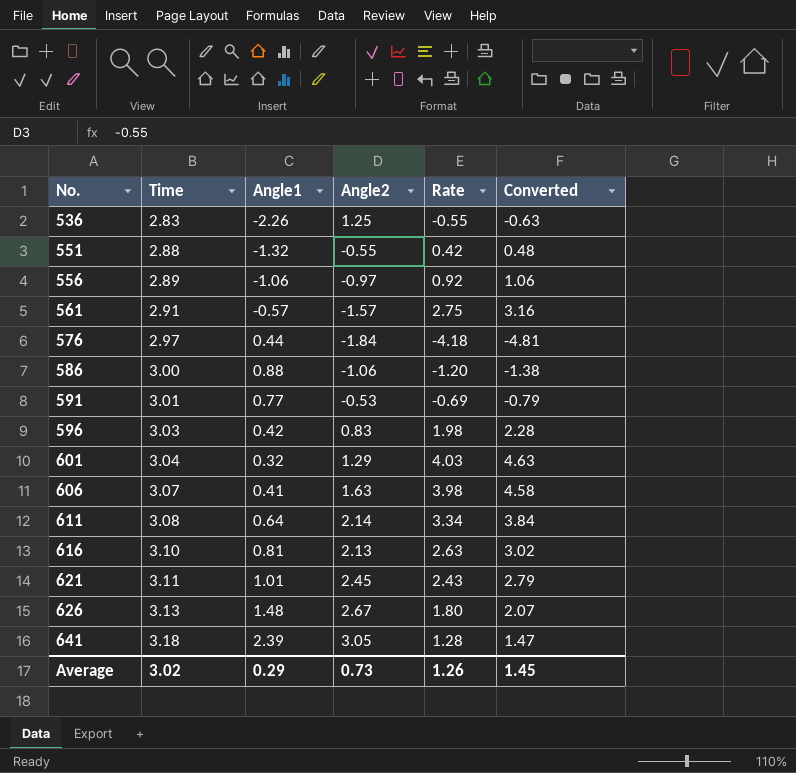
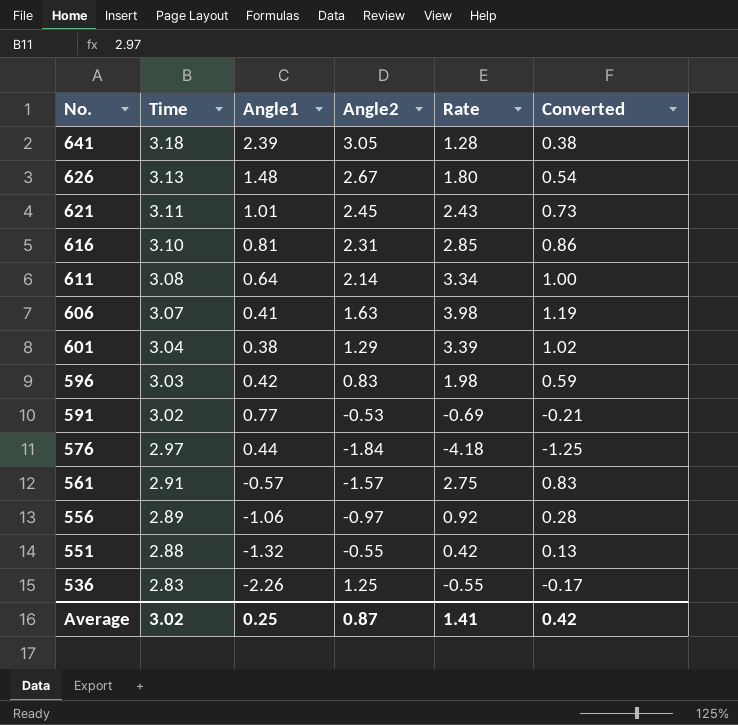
row order: No. ascending -> No. descending
column Converted | formula: [Rate] * 1.15 -> [Rate] * 0.3
row 586: 3.00 | 0.88 | -1.06 | -1.20 | -1.38 -> none
616 | Angle2: 2.13 -> 2.31
616 | Rate: 2.63 -> 2.85
601 | Angle1: 0.32 -> 0.38
601 | Rate: 4.03 -> 3.39
591 | Time: 3.01 -> 3.02
Average | Angle1: 0.29 -> 0.25
Average | Angle2: 0.73 -> 0.87
Average | Rate: 1.26 -> 1.41
Average | Converted: 1.45 -> 0.42

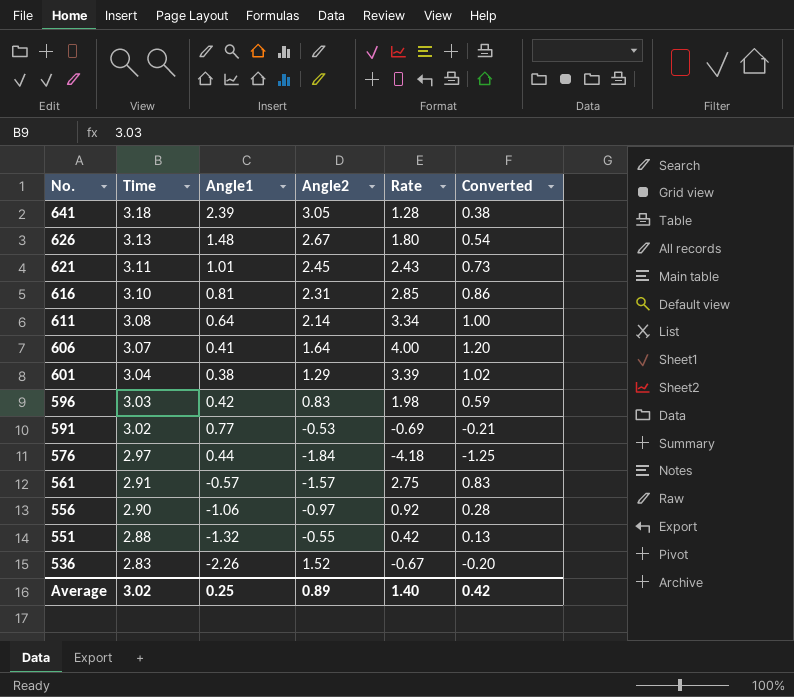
606 | Angle2: 1.63 -> 1.64
606 | Rate: 3.98 -> 4.00
606 | Converted: 1.19 -> 1.20
556 | Time: 2.89 -> 2.90
536 | Angle2: 1.25 -> 1.52
536 | Rate: -0.55 -> -0.67
536 | Converted: -0.17 -> -0.20
Average | Angle2: 0.87 -> 0.89
Average | Rate: 1.41 -> 1.40

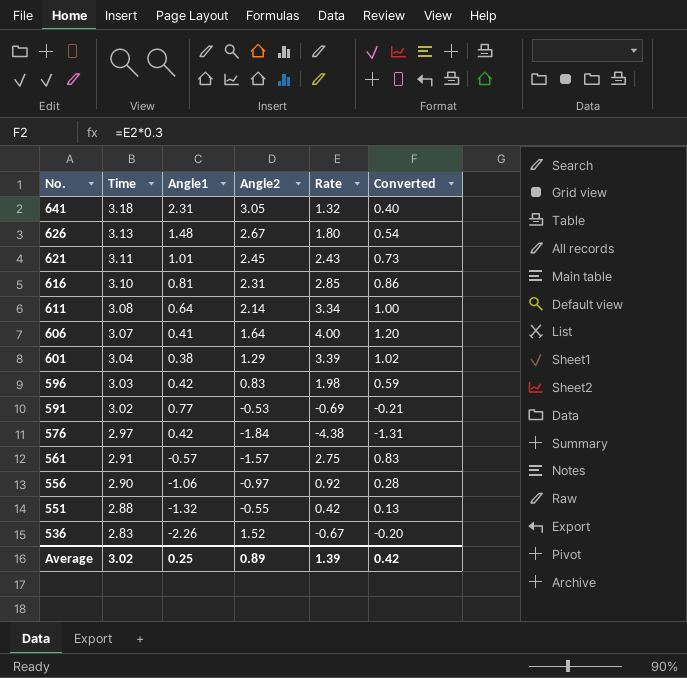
641 | Angle1: 2.39 -> 2.31
641 | Rate: 1.28 -> 1.32
641 | Converted: 0.38 -> 0.40
576 | Angle1: 0.44 -> 0.42
576 | Rate: -4.18 -> -4.38
576 | Converted: -1.25 -> -1.31
Average | Rate: 1.40 -> 1.39

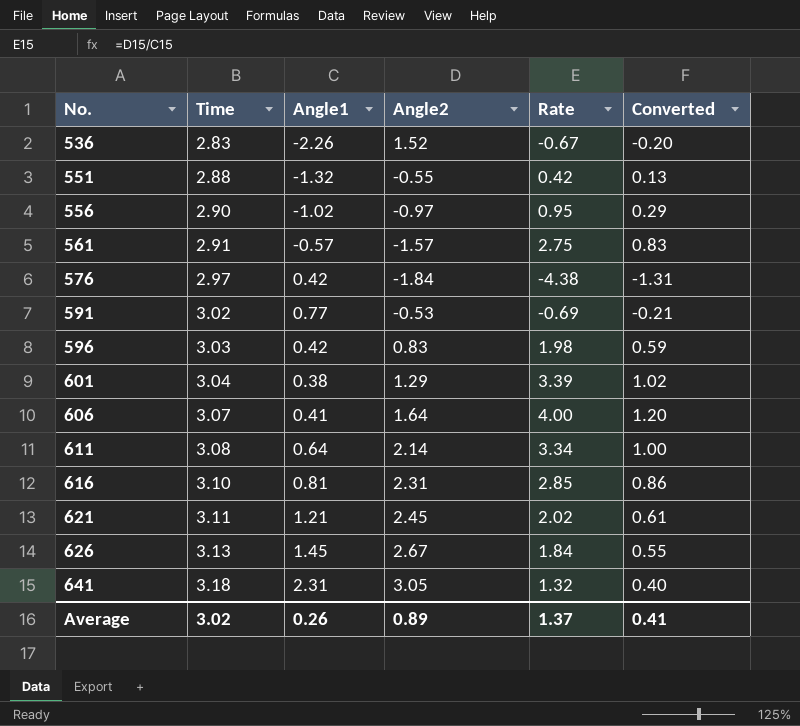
row order: No. descending -> No. ascending
556 | Angle1: -1.06 -> -1.02
556 | Rate: 0.92 -> 0.95
556 | Converted: 0.28 -> 0.29
621 | Angle1: 1.01 -> 1.21
621 | Rate: 2.43 -> 2.02
621 | Converted: 0.73 -> 0.61
626 | Angle1: 1.48 -> 1.45
626 | Rate: 1.80 -> 1.84
626 | Converted: 0.54 -> 0.55
Average | Angle1: 0.25 -> 0.26
Average | Rate: 1.39 -> 1.37
Average | Converted: 0.42 -> 0.41

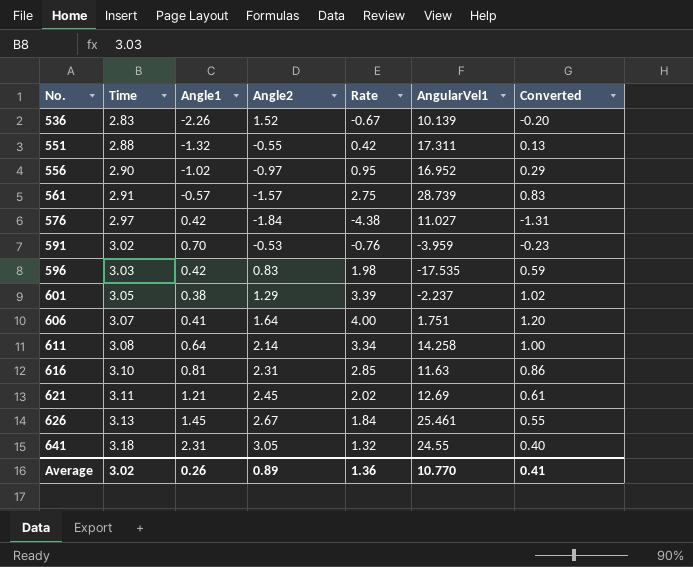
column AngularVel1 | position: none -> 6
591 | Angle1: 0.77 -> 0.70
591 | Rate: -0.69 -> -0.76
591 | Converted: -0.21 -> -0.23
601 | Time: 3.04 -> 3.05
Average | Rate: 1.37 -> 1.36

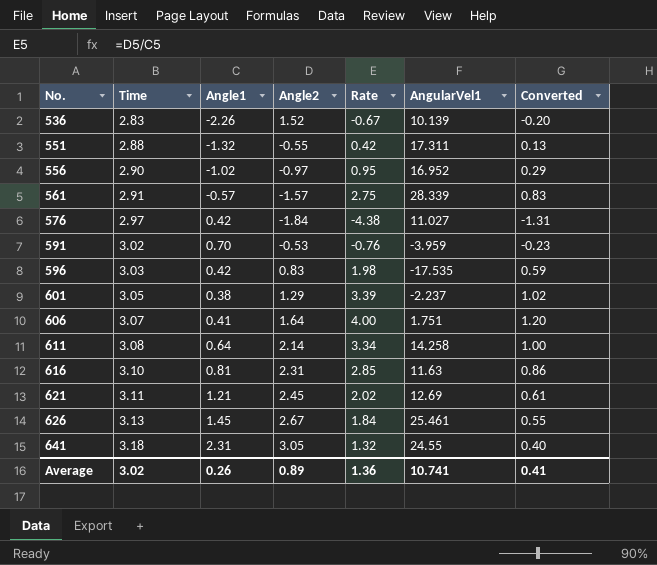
561 | AngularVel1: 28.739 -> 28.339
Average | AngularVel1: 10.770 -> 10.741

